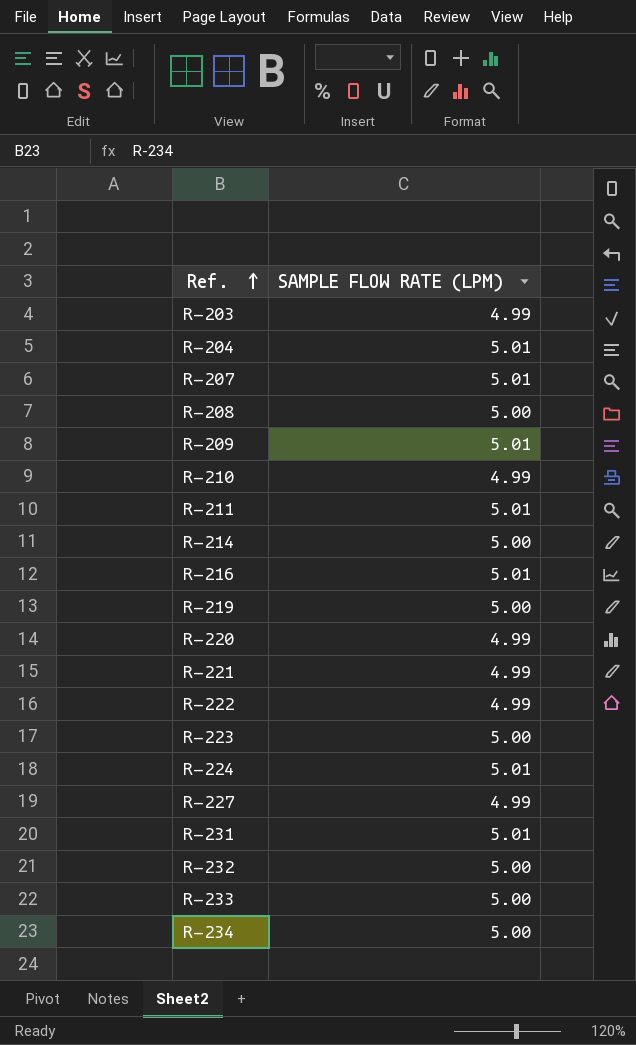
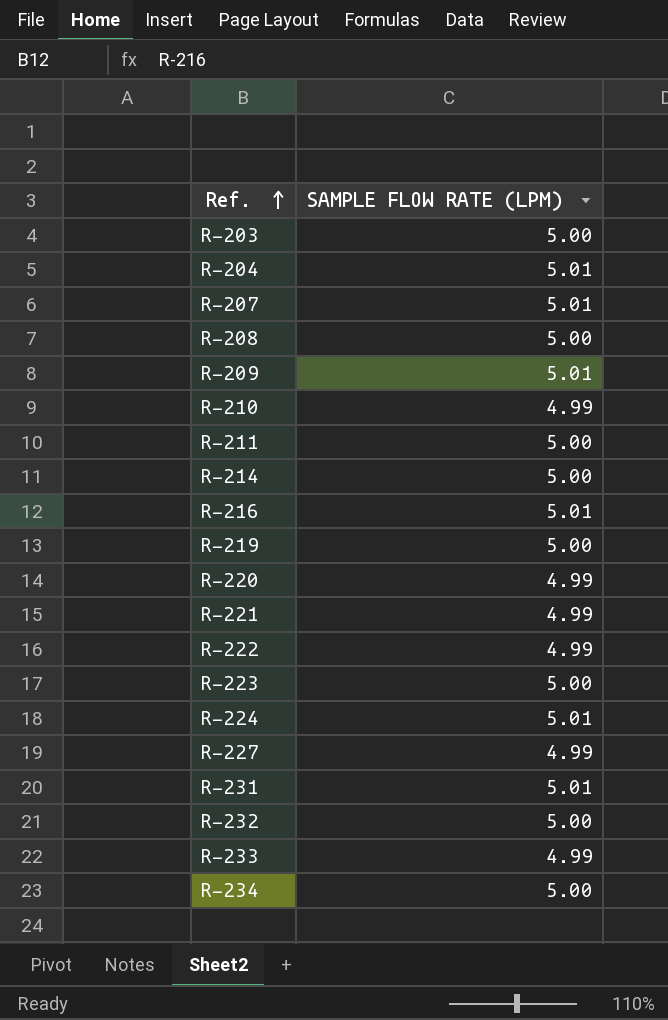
R-203 | SAMPLE FLOW RATE (LPM): 4.99 -> 5.00
R-211 | SAMPLE FLOW RATE (LPM): 5.01 -> 5.00
R-233 | SAMPLE FLOW RATE (LPM): 5.00 -> 4.99

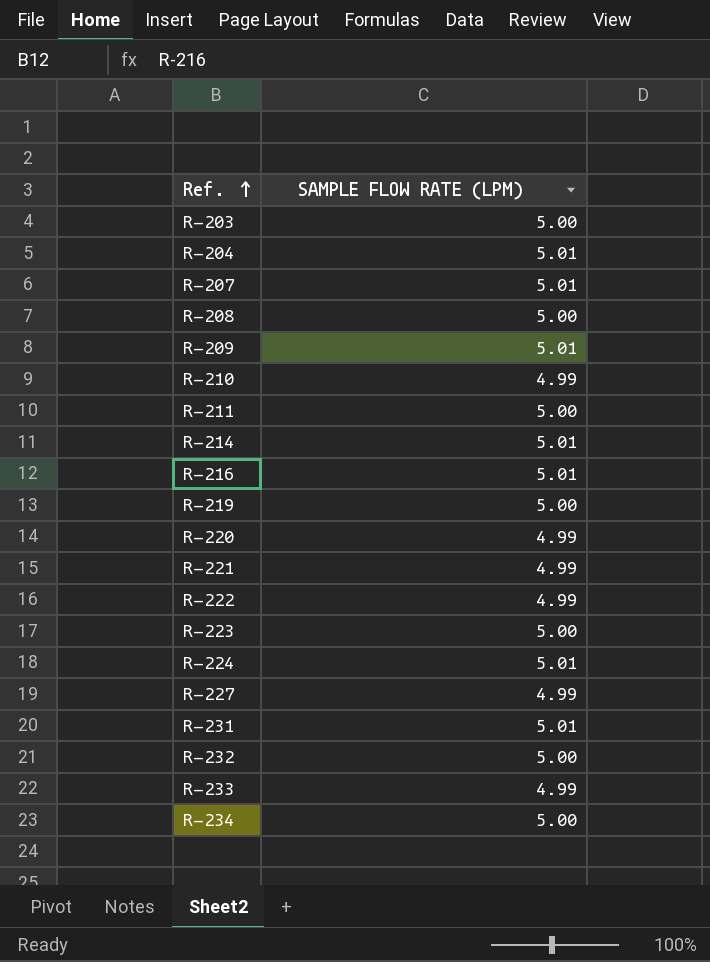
R-214 | SAMPLE FLOW RATE (LPM): 5.00 -> 5.01

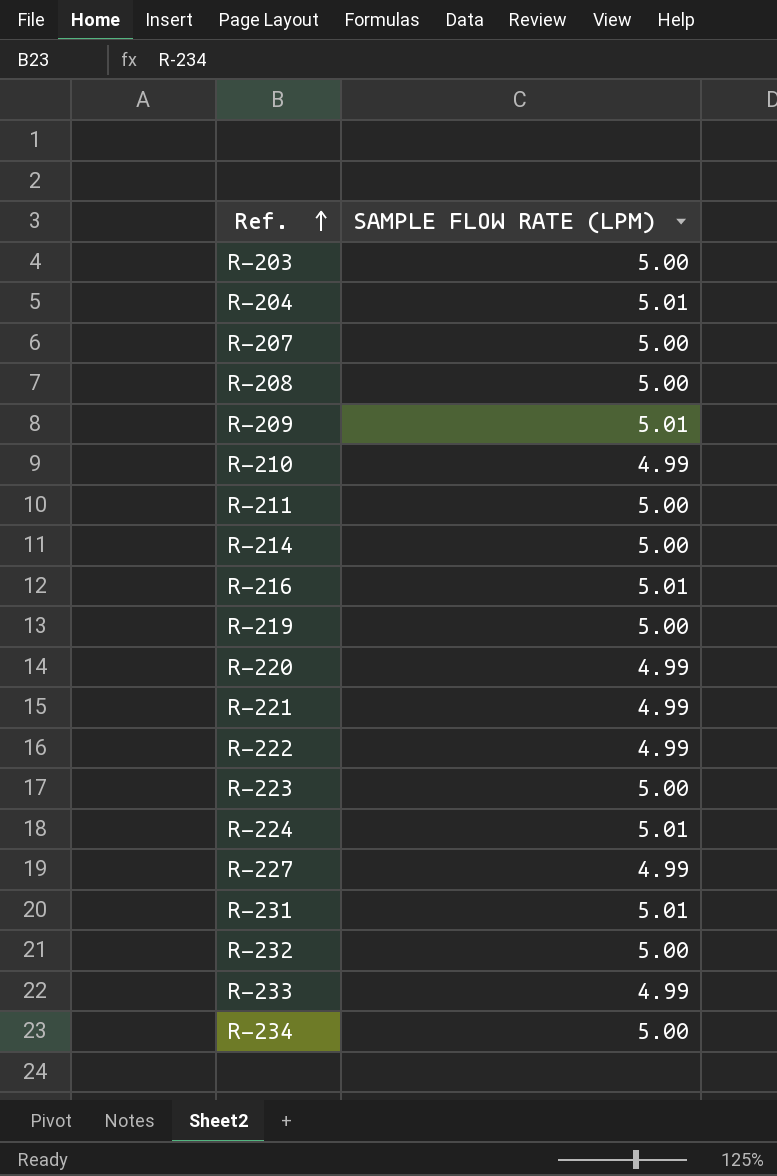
R-207 | SAMPLE FLOW RATE (LPM): 5.01 -> 5.00
R-214 | SAMPLE FLOW RATE (LPM): 5.01 -> 5.00

